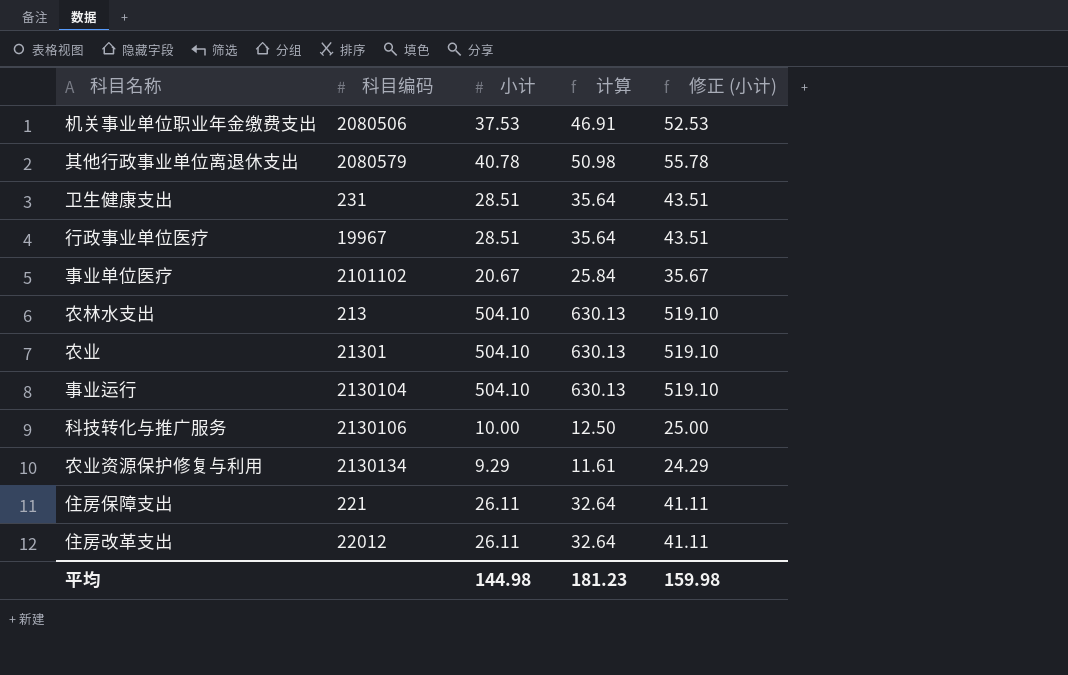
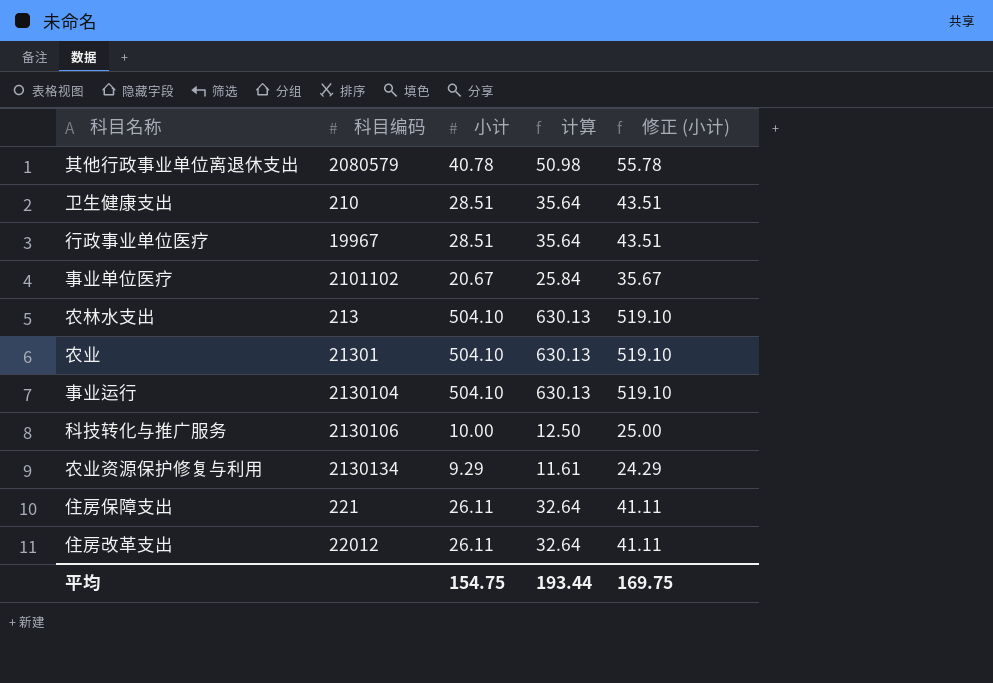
row 机关事业单位职业年金缴费支出: 2080506 | 37.53 | 46.91 | 52.53 -> none
卫生健康支出 | 科目编码: 231 -> 210
平均 | 小计: 144.98 -> 154.75
平均 | 计算: 181.23 -> 193.44
平均 | 修正 (小计): 159.98 -> 169.75

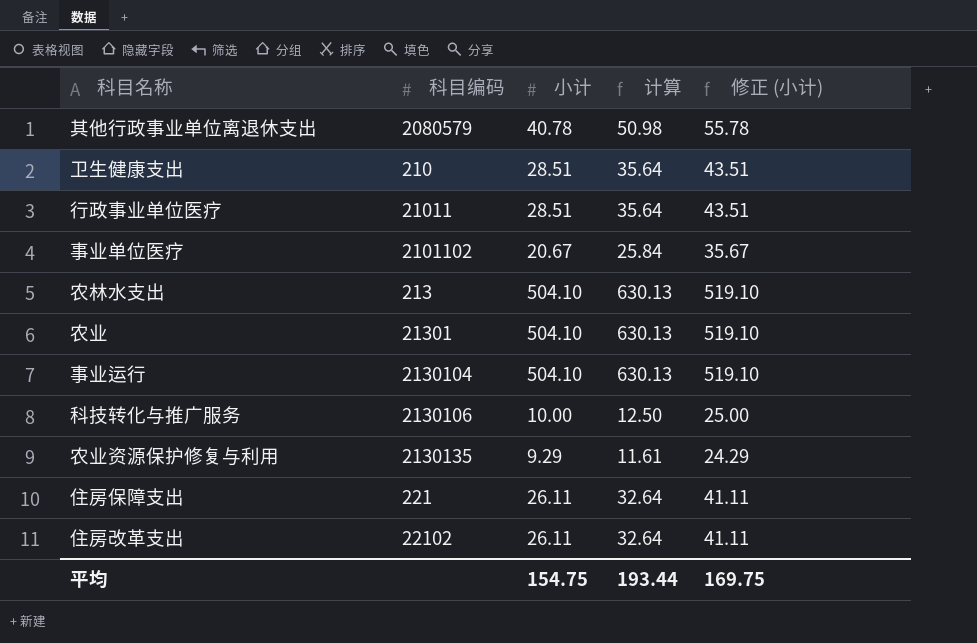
行政事业单位医疗 | 科目编码: 19967 -> 21011
农业资源保护修复与利用 | 科目编码: 2130134 -> 2130135
住房改革支出 | 科目编码: 22012 -> 22102

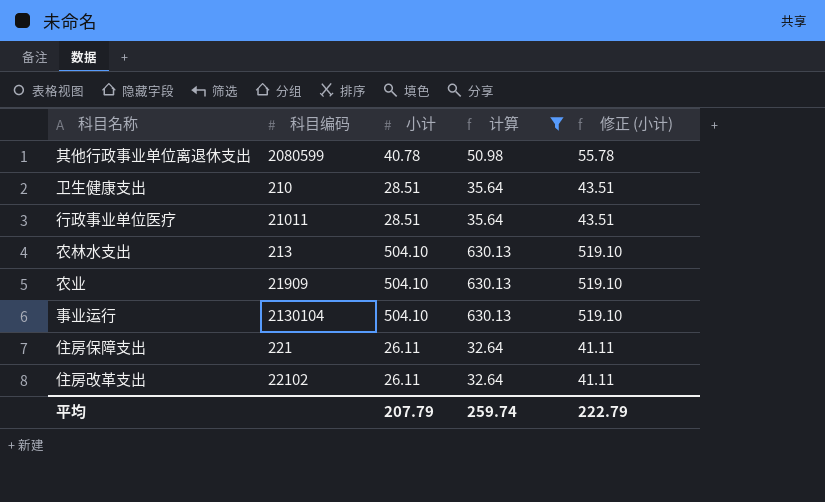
filter: none -> 计算 >= 32.64
其他行政事业单位离退休支出 | 科目编码: 2080579 -> 2080599
农业 | 科目编码: 21301 -> 21909
平均 | 小计: 154.75 -> 207.79
平均 | 计算: 193.44 -> 259.74
平均 | 修正 (小计): 169.75 -> 222.79

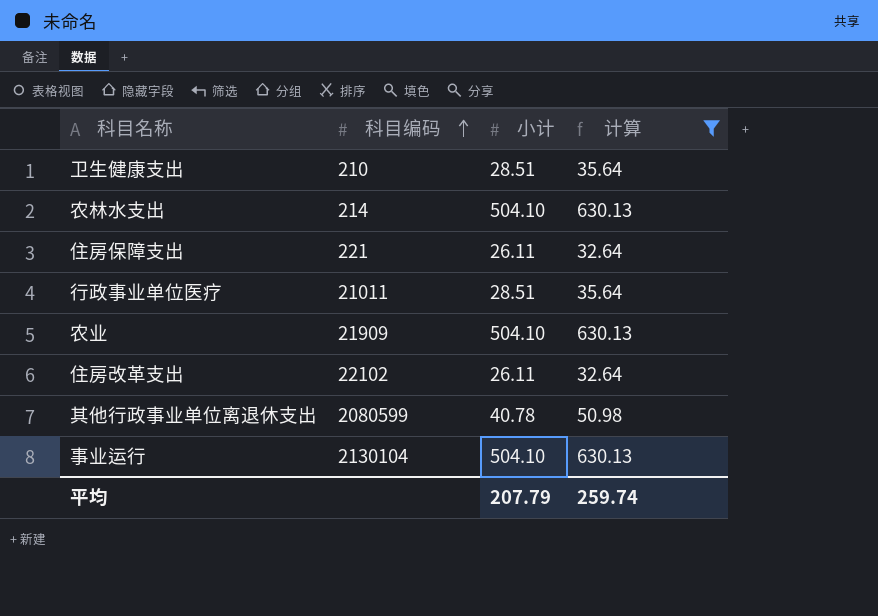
row order: none -> 科目编码 ascending
column 修正 (小计) | formula: [小计] + 15 -> none
农林水支出 | 科目编码: 213 -> 214

